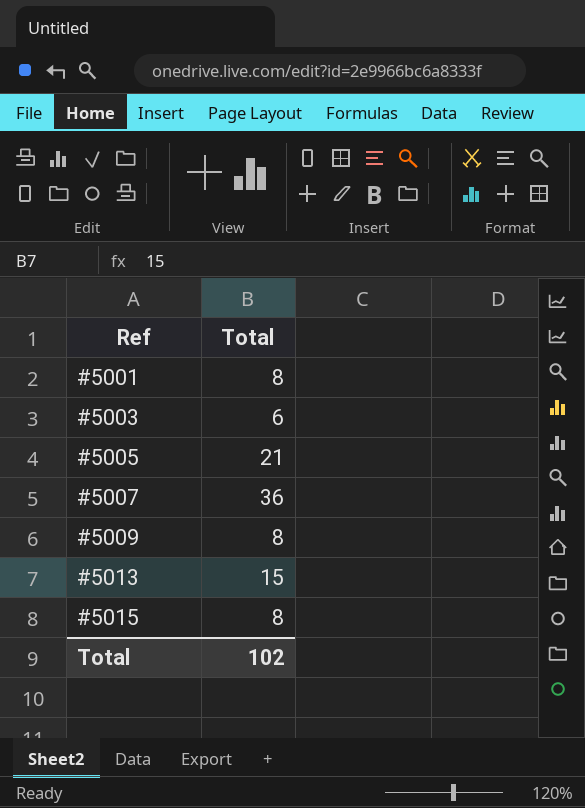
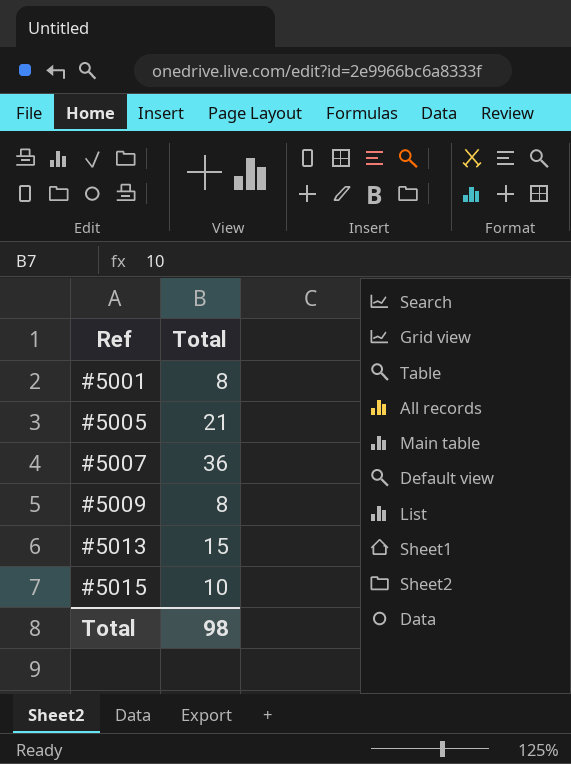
row #5003: 6 -> none
#5015 | Total: 8 -> 10
Total | Total: 102 -> 98

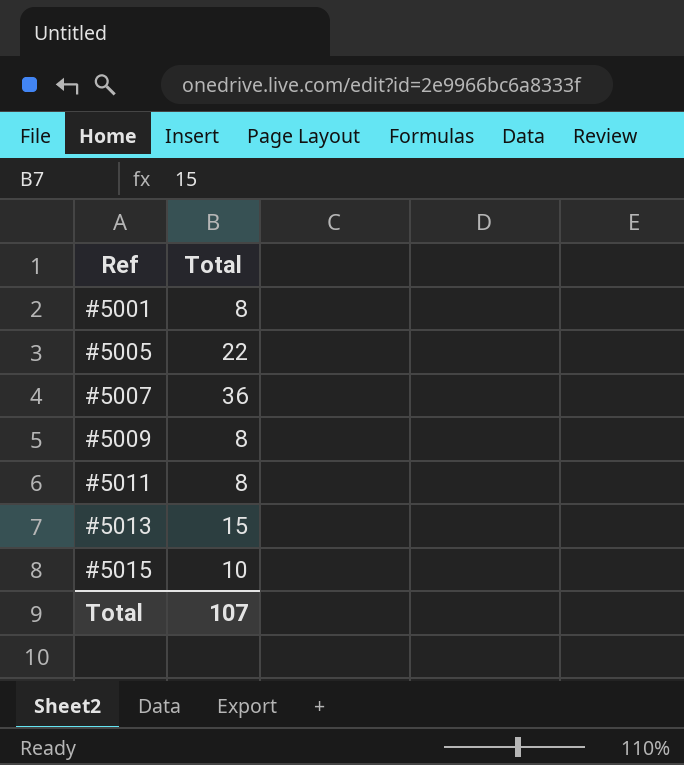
#5005 | Total: 21 -> 22
row #5011: none -> 8
Total | Total: 98 -> 107

